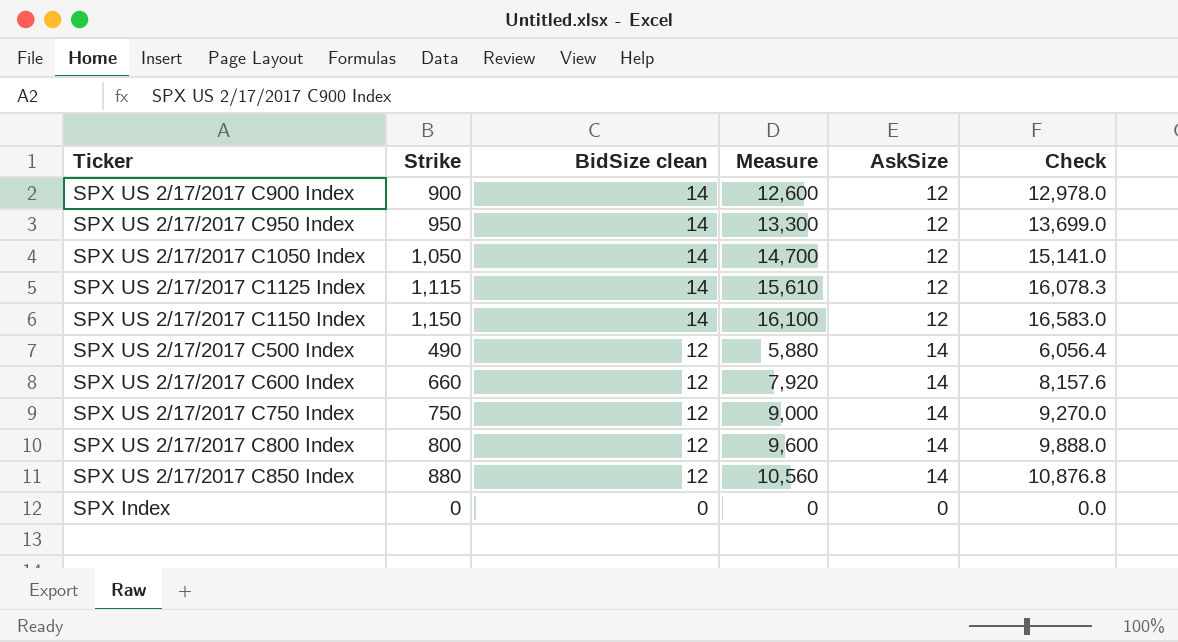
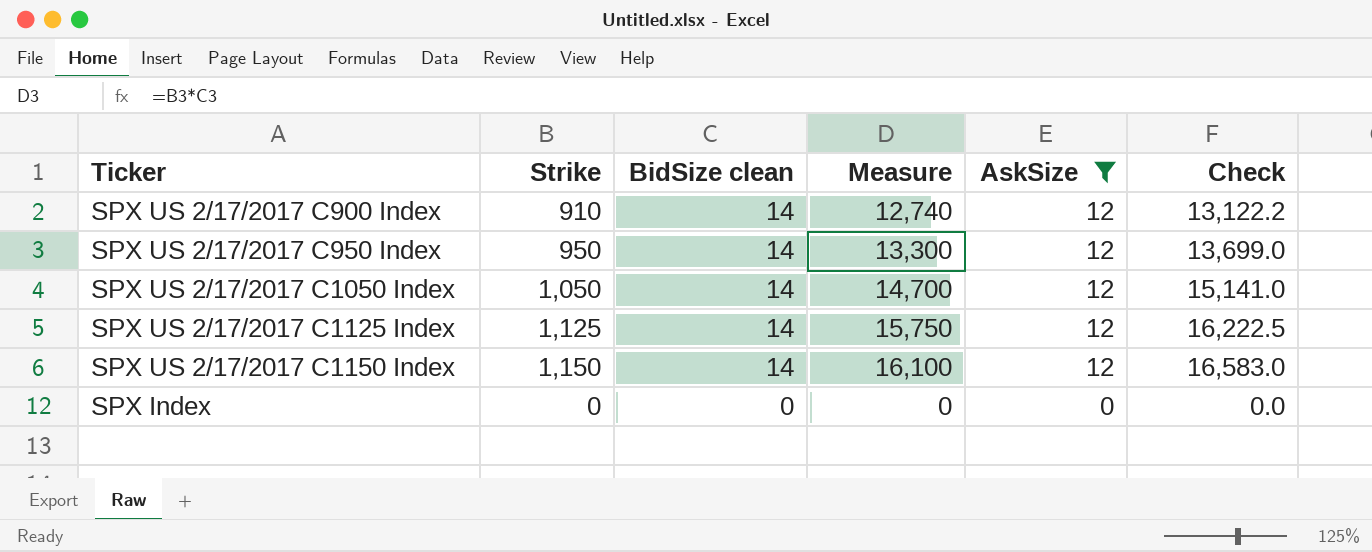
filter: none -> AskSize != 14
SPX US 2/17/2017 C900 Index | Strike: 900 -> 910
SPX US 2/17/2017 C900 Index | Measure: 12,600 -> 12,740
SPX US 2/17/2017 C900 Index | Check: 12,978.0 -> 13,122.2
SPX US 2/17/2017 C1125 Index | Strike: 1,115 -> 1,125
SPX US 2/17/2017 C1125 Index | Measure: 15,610 -> 15,750
SPX US 2/17/2017 C1125 Index | Check: 16,078.3 -> 16,222.5

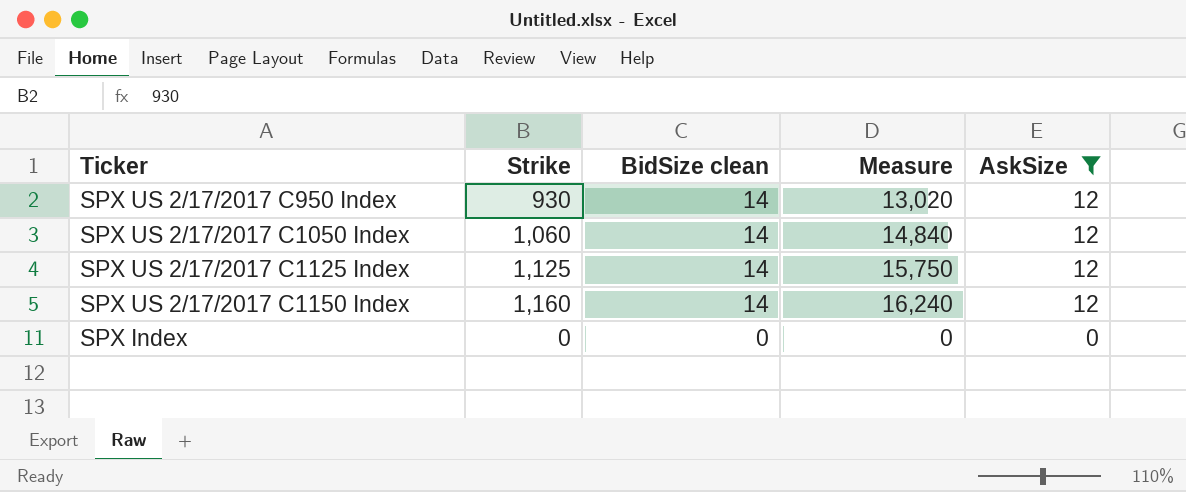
column Check | formula: [Measure] * 1.03 -> none
row SPX US 2/17/2017 C900 Index: 910 | 14 | 12,740 | 12 | 13,122.2 -> none
SPX US 2/17/2017 C950 Index | Strike: 950 -> 930
SPX US 2/17/2017 C950 Index | Measure: 13,300 -> 13,020
SPX US 2/17/2017 C1050 Index | Strike: 1,050 -> 1,060
SPX US 2/17/2017 C1050 Index | Measure: 14,700 -> 14,840
SPX US 2/17/2017 C1150 Index | Strike: 1,150 -> 1,160
SPX US 2/17/2017 C1150 Index | Measure: 16,100 -> 16,240

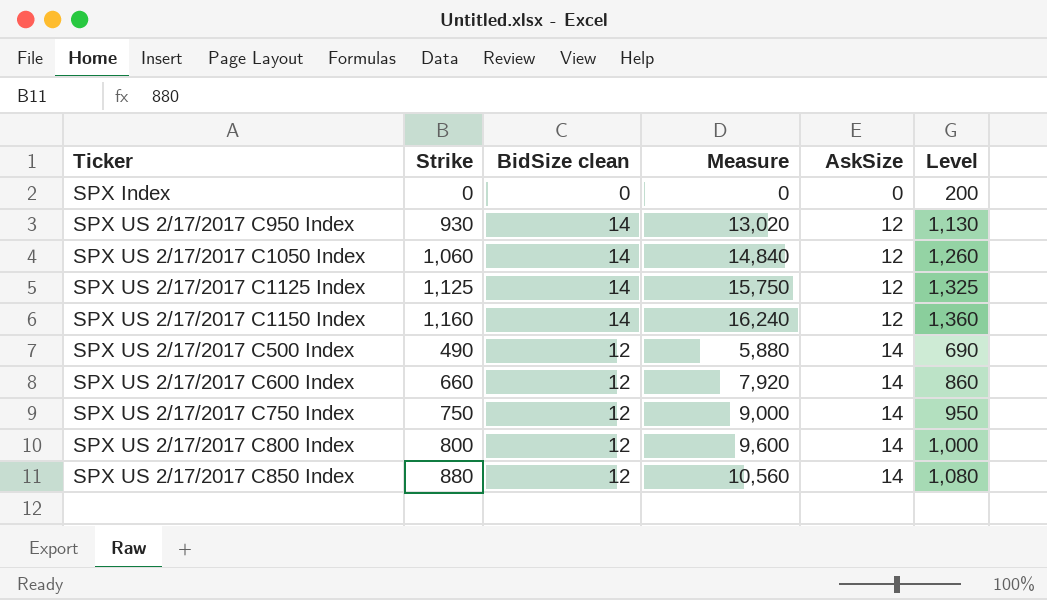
filter: AskSize != 14 -> none
row order: BidSize clean descending -> AskSize ascending
column Level | formula: none -> [Strike] + 200

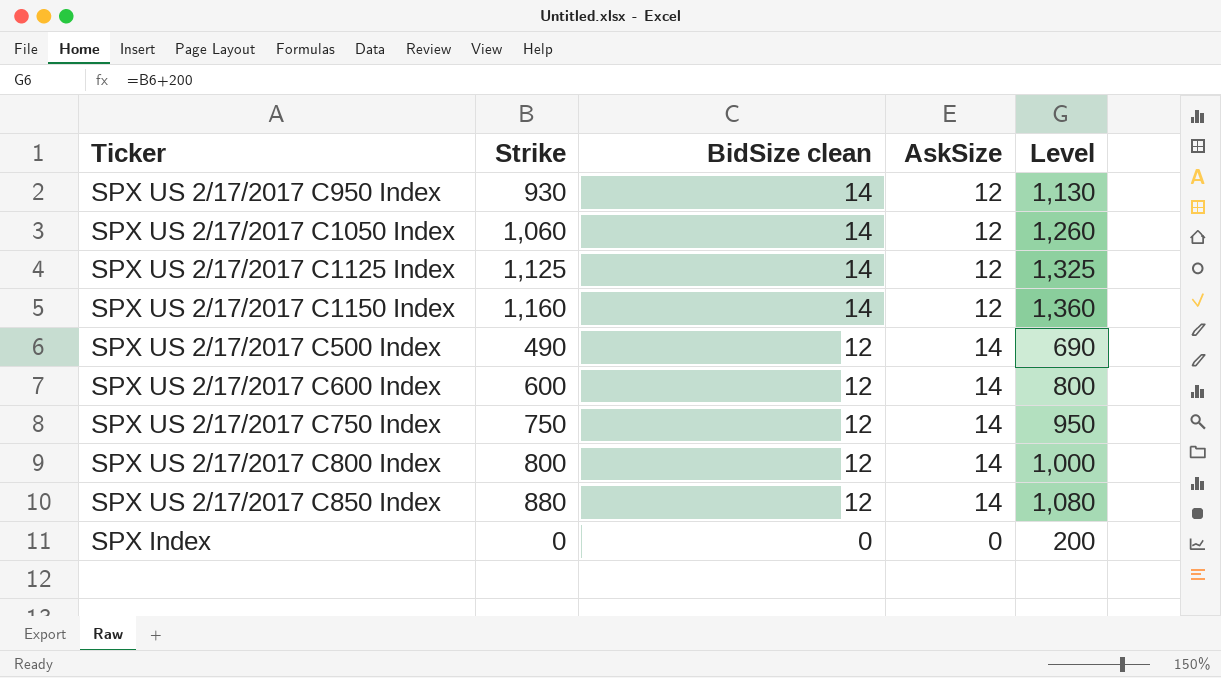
row order: AskSize ascending -> BidSize clean descending
column Measure | formula: [Strike] * [BidSize clean] -> none
SPX US 2/17/2017 C600 Index | Strike: 660 -> 600
SPX US 2/17/2017 C600 Index | Level: 860 -> 800

